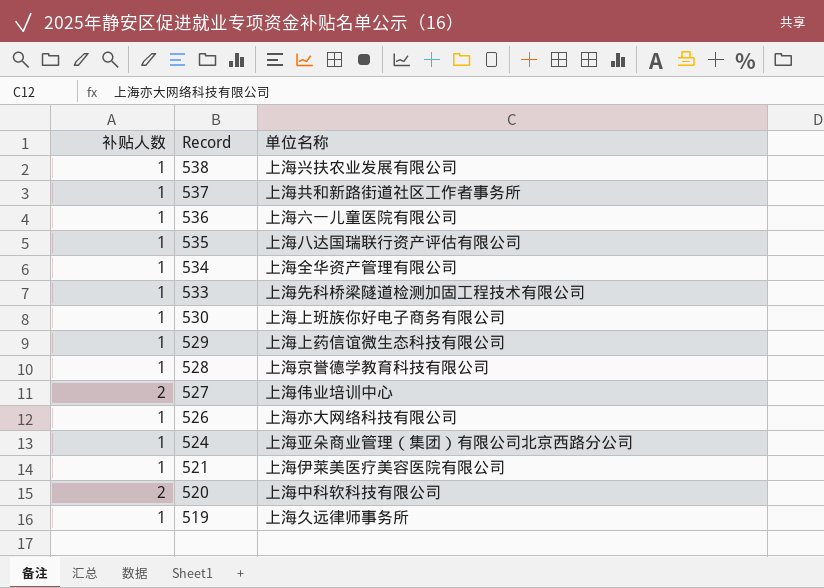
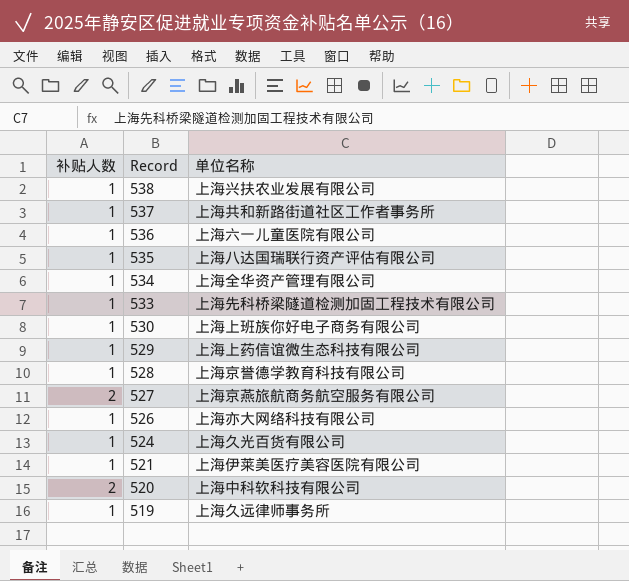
527 | 单位名称: 上海伟业培训中心 -> 上海京燕旅航商务航空服务有限公司
524 | 单位名称: 上海亚朵商业管理（集团）有限公司北京西路分公司 -> 上海久光百货有限公司

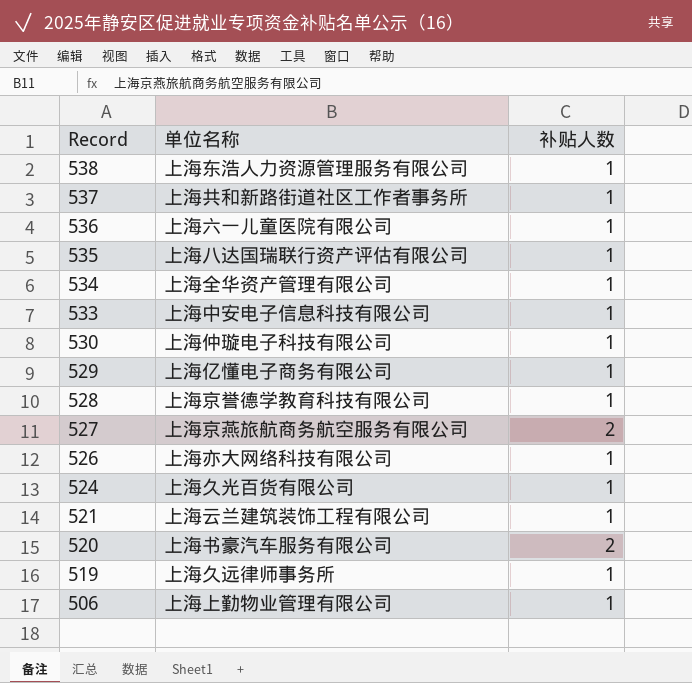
column 补贴人数 | position: 1 -> 3
538 | 单位名称: 上海兴扶农业发展有限公司 -> 上海东浩人力资源管理服务有限公司
533 | 单位名称: 上海先科桥梁隧道检测加固工程技术有限公司 -> 上海中安电子信息科技有限公司
530 | 单位名称: 上海上班族你好电子商务有限公司 -> 上海仲璇电子科技有限公司
529 | 单位名称: 上海上药信谊微生态科技有限公司 -> 上海亿懂电子商务有限公司
521 | 单位名称: 上海伊莱美医疗美容医院有限公司 -> 上海云兰建筑装饰工程有限公司
520 | 单位名称: 上海中科软科技有限公司 -> 上海书豪汽车服务有限公司
row 506: none -> 上海上勤物业管理有限公司 | 1

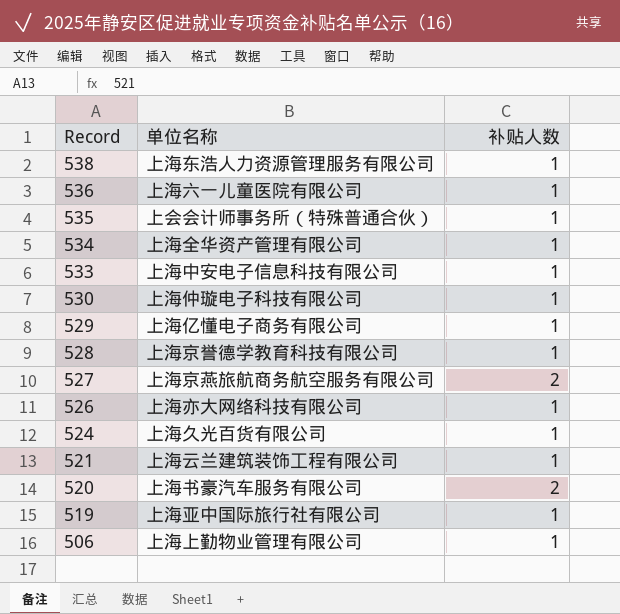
row 537: 上海共和新路街道社区工作者事务所 | 1 -> none
535 | 单位名称: 上海八达国瑞联行资产评估有限公司 -> 上会会计师事务所（特殊普通合伙）
519 | 单位名称: 上海久远律师事务所 -> 上海亚中国际旅行社有限公司

